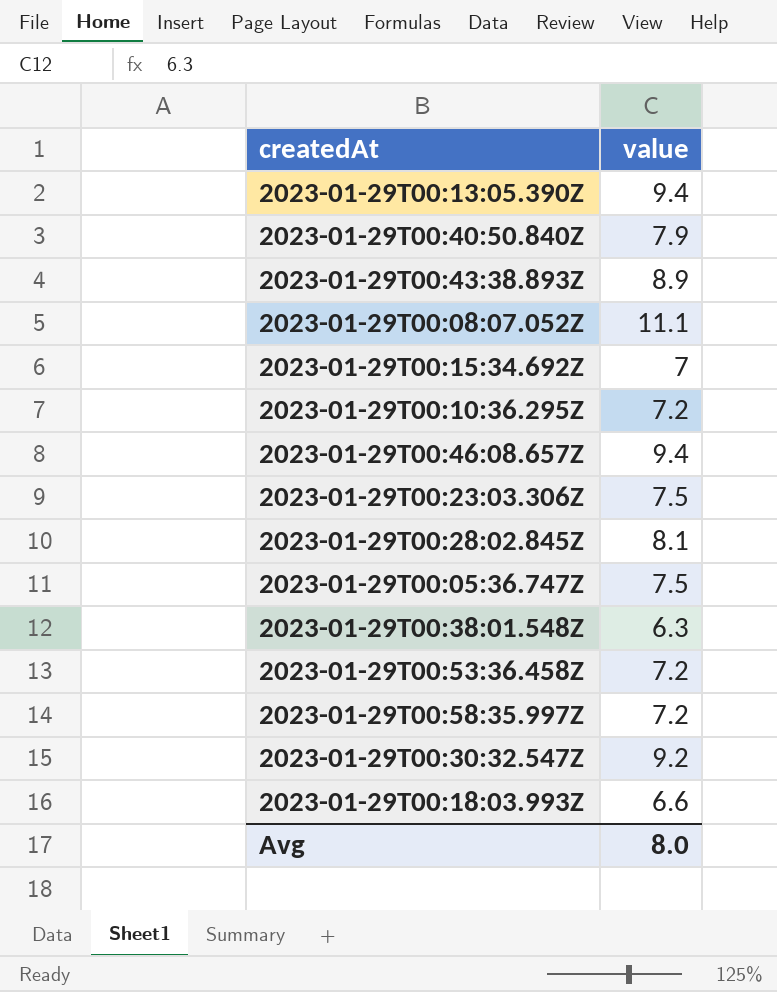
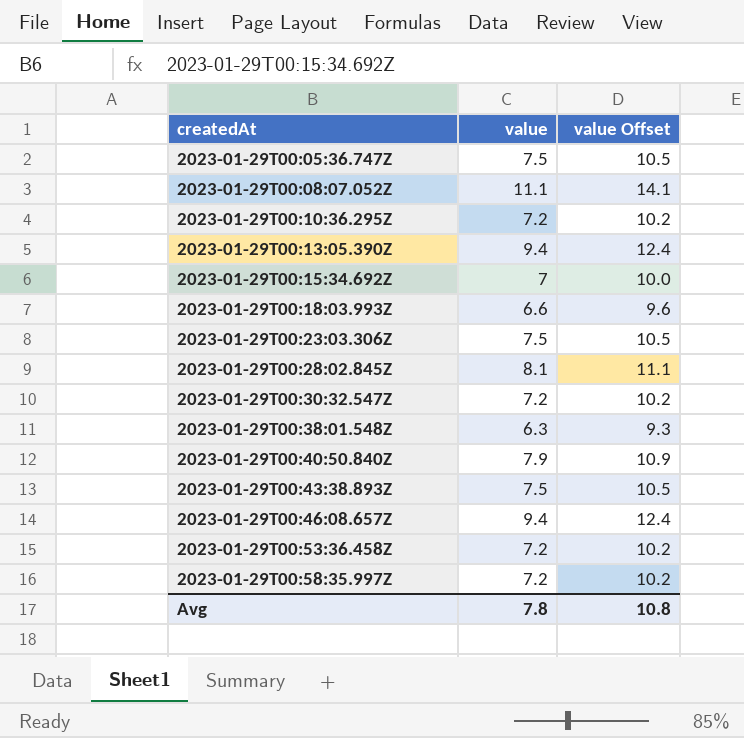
row order: none -> createdAt ascending
column value Offset | formula: none -> [value] + 3
2023-01-29T00:30:32.547Z | value: 9.2 -> 7.2
2023-01-29T00:43:38.893Z | value: 8.9 -> 7.5
Avg | value: 8.0 -> 7.8

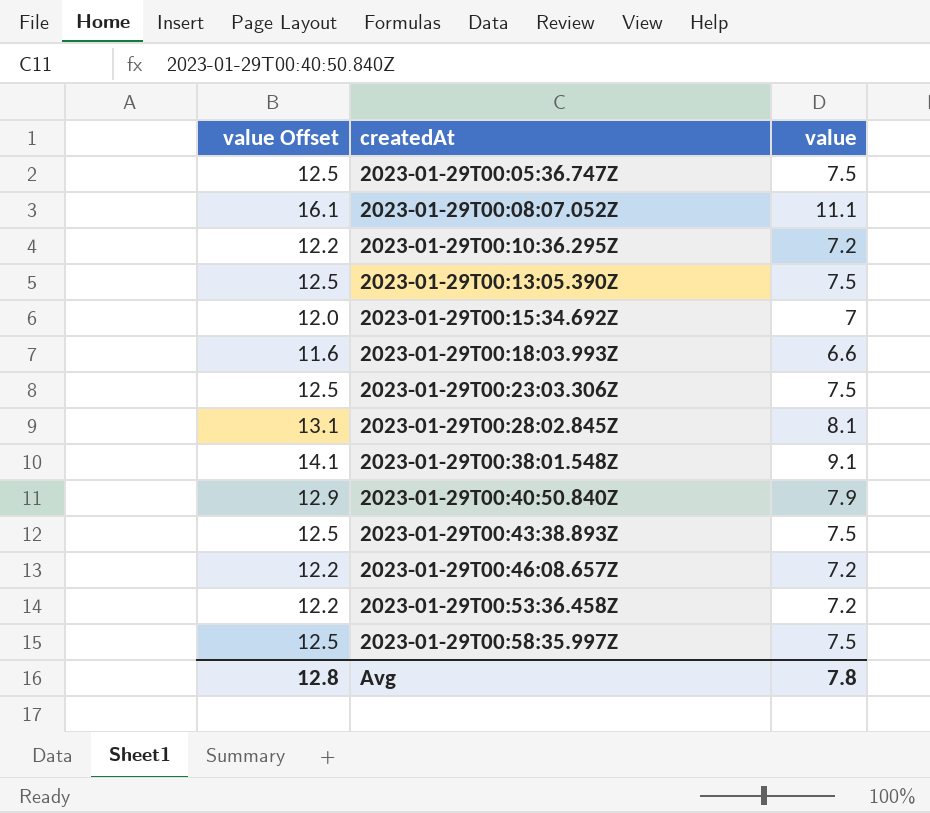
column value Offset | formula: [value] + 3 -> [value] + 5
column value Offset | position: 3 -> 1
row 2023-01-29T00:30:32.547Z: 7.2 | 10.2 -> none
2023-01-29T00:13:05.390Z | value: 9.4 -> 7.5
2023-01-29T00:38:01.548Z | value: 6.3 -> 9.1
2023-01-29T00:46:08.657Z | value: 9.4 -> 7.2
2023-01-29T00:58:35.997Z | value: 7.2 -> 7.5
Avg | value Offset: 10.8 -> 12.8

